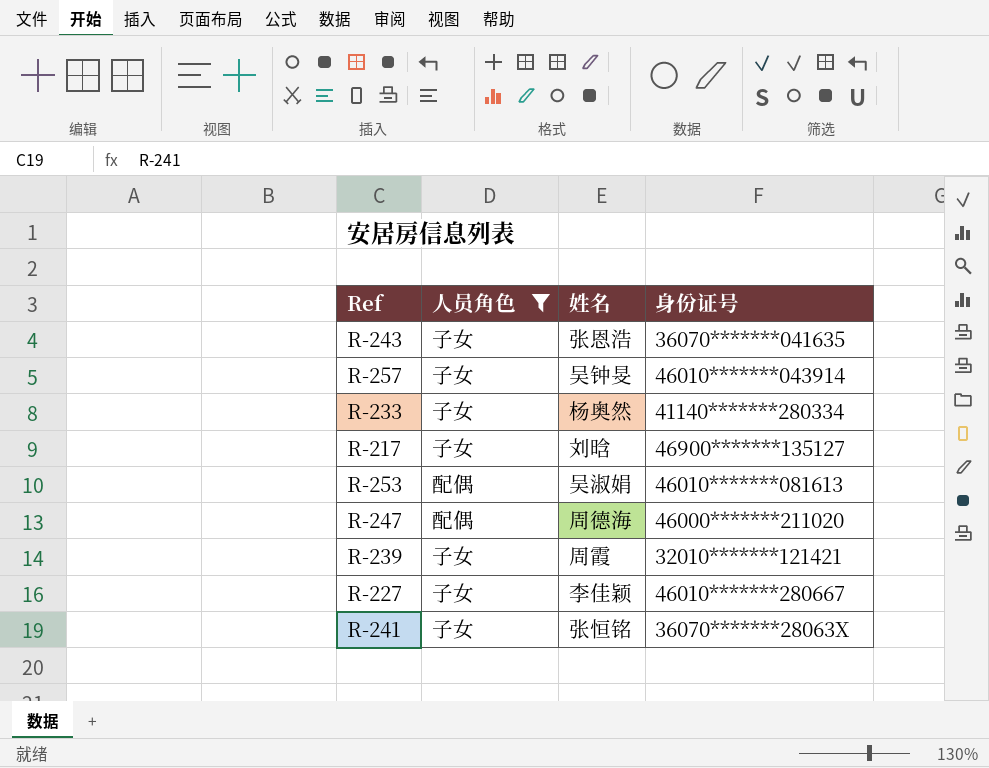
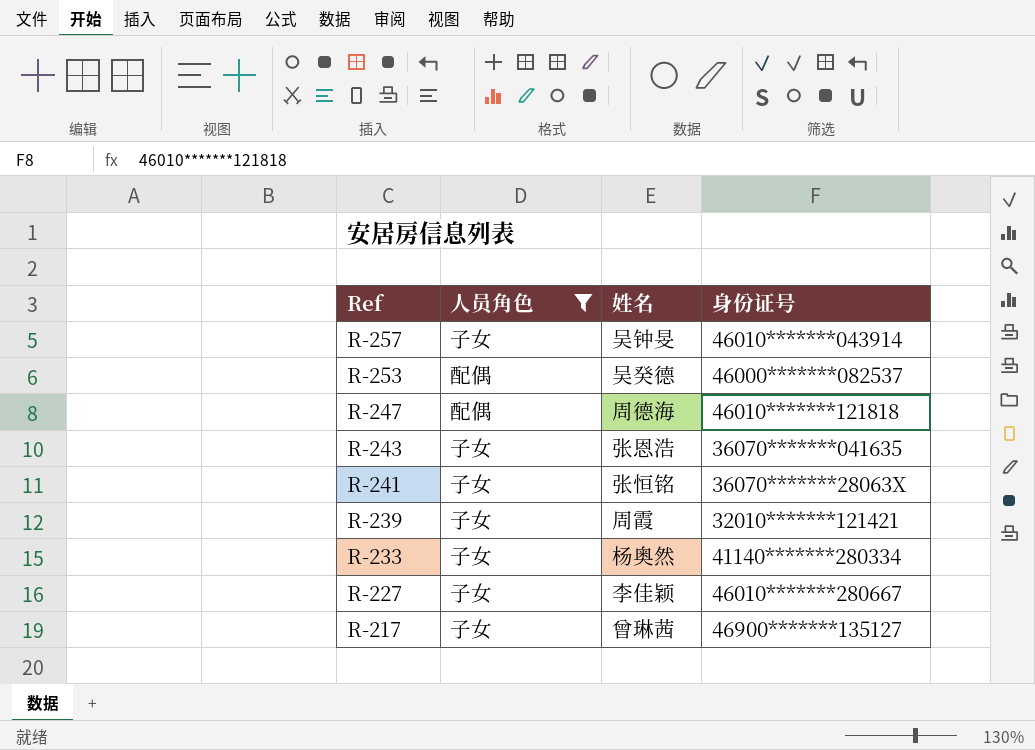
row order: none -> Ref descending
R-253 | 姓名: 吴淑娟 -> 吴癸德
R-253 | 身份证号: 46010*******081613 -> 46000*******082537
R-247 | 身份证号: 46000*******211020 -> 46010*******121818
R-217 | 姓名: 刘晗 -> 曾琳茜

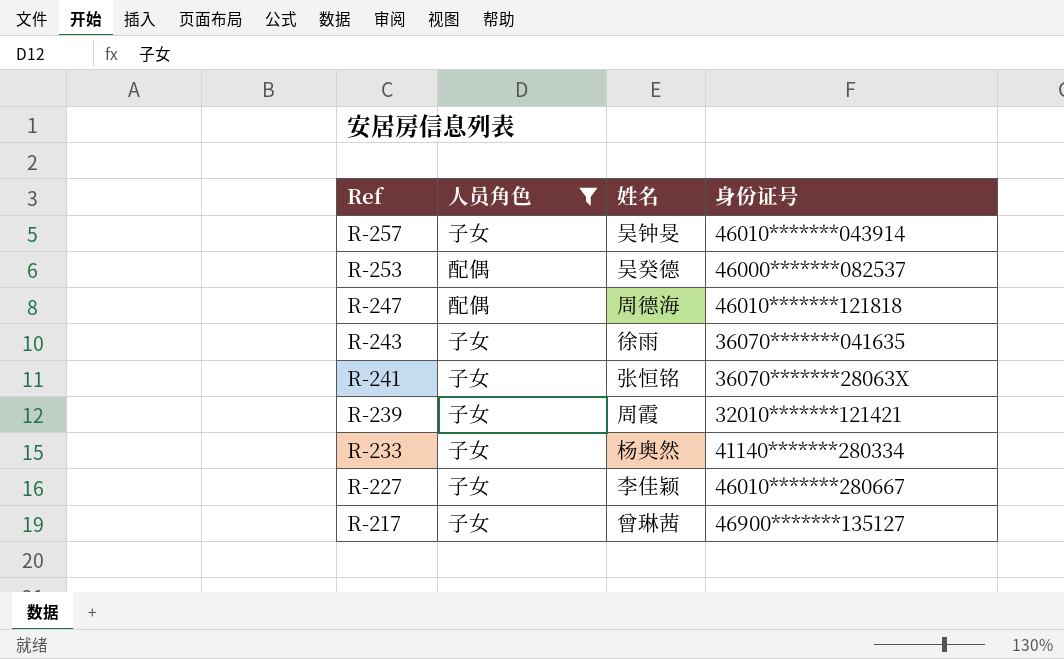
R-243 | 姓名: 张恩浩 -> 徐雨

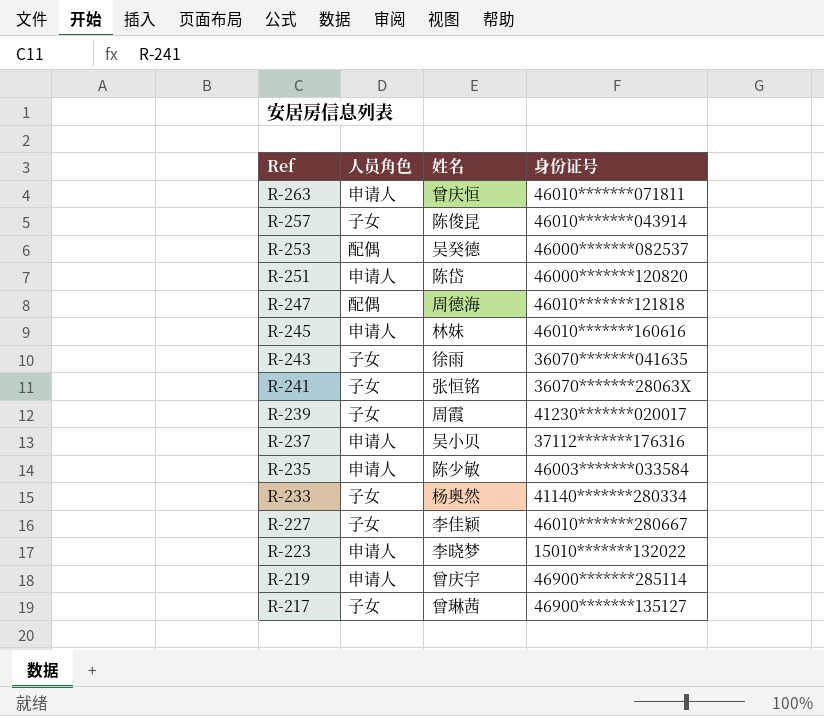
filter: 人员角色 != 申请人 -> none
R-257 | 姓名: 吴钟旻 -> 陈俊昆
R-239 | 身份证号: 32010*******121421 -> 41230*******020017

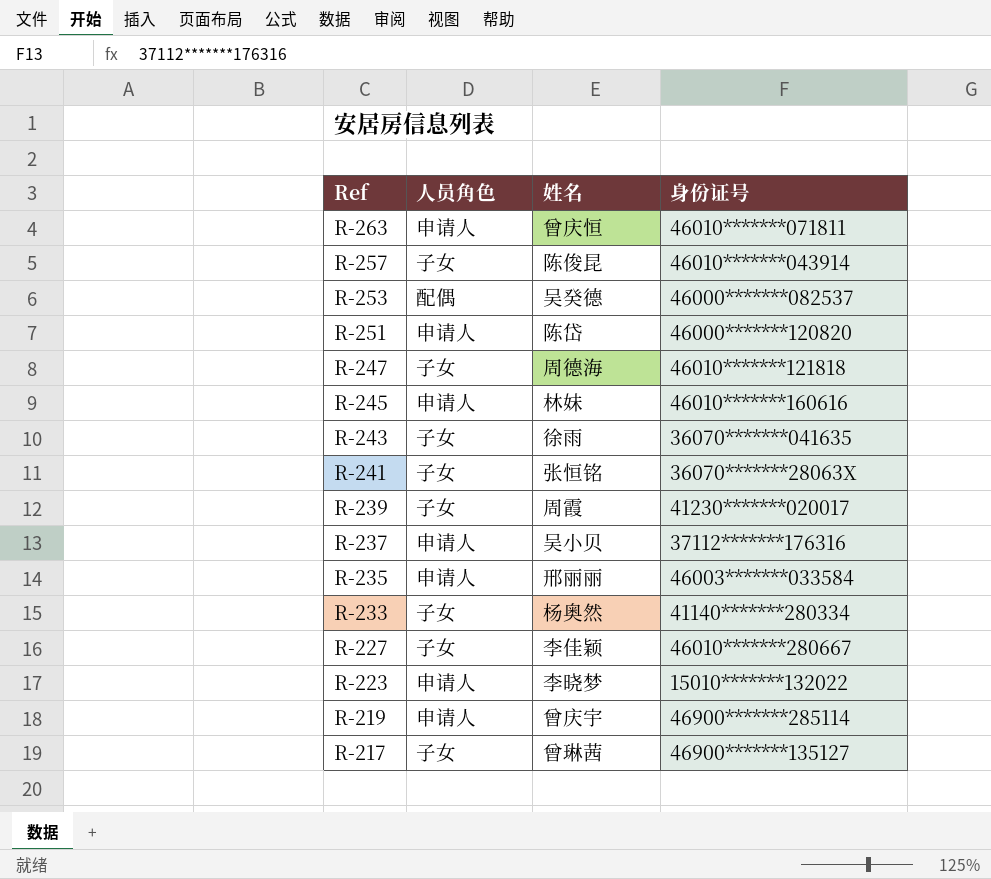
R-247 | 人员角色: 配偶 -> 子女
R-235 | 姓名: 陈少敏 -> 邢丽丽

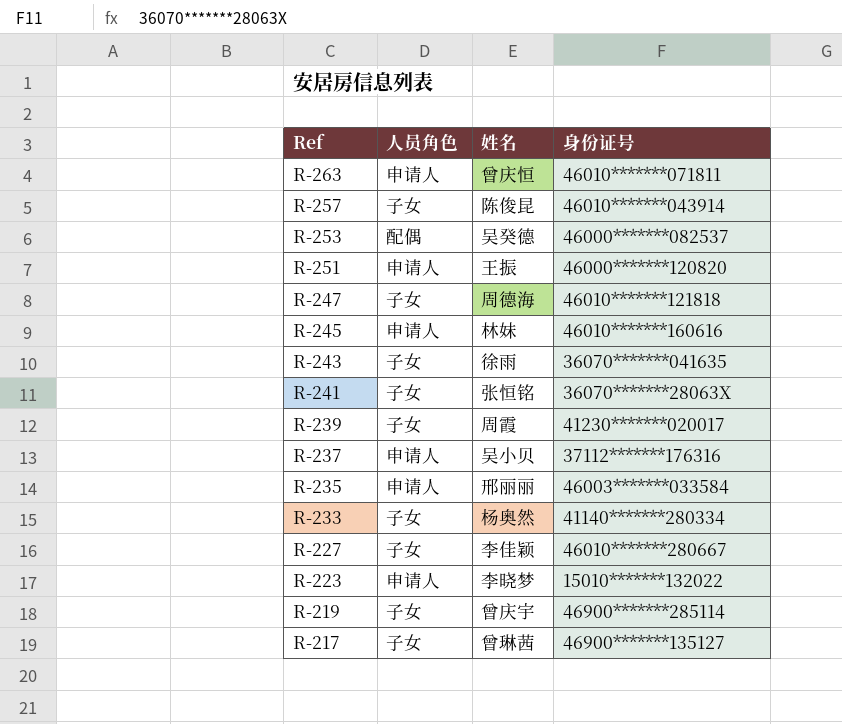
R-251 | 姓名: 陈岱 -> 王振
R-219 | 人员角色: 申请人 -> 子女

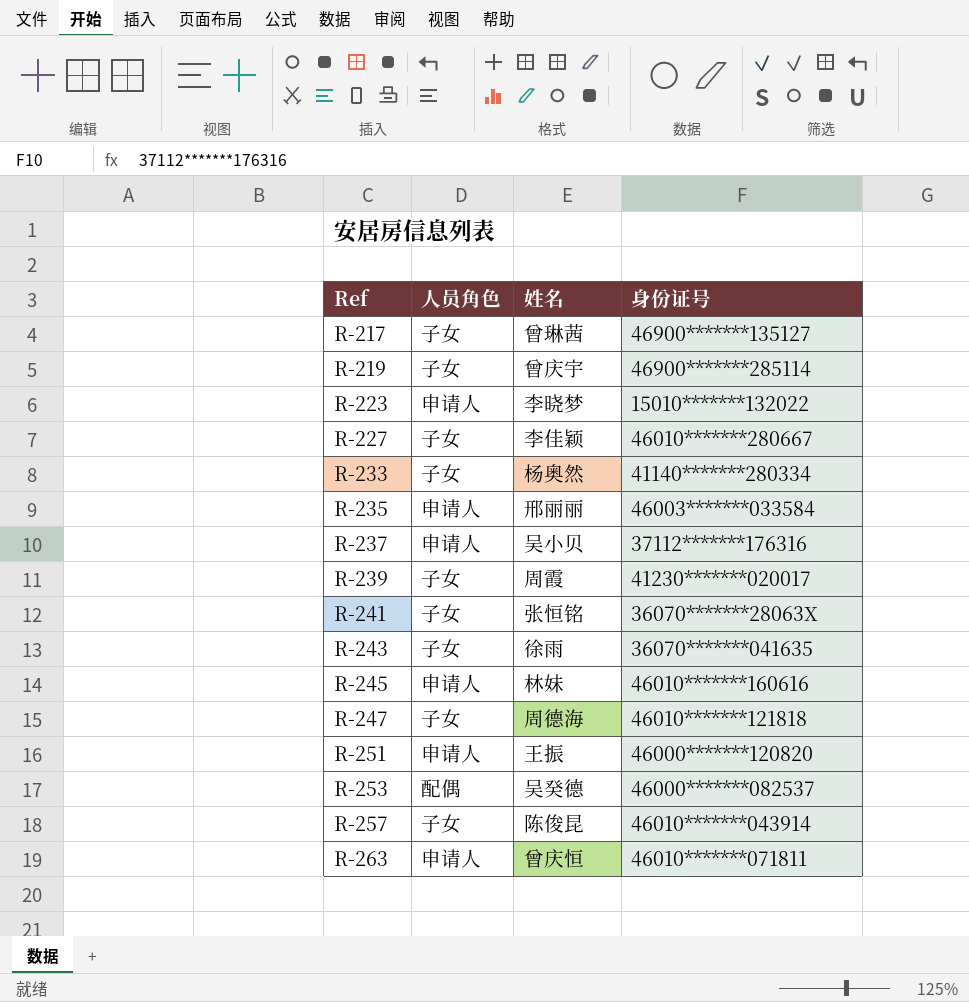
row order: Ref descending -> Ref ascending

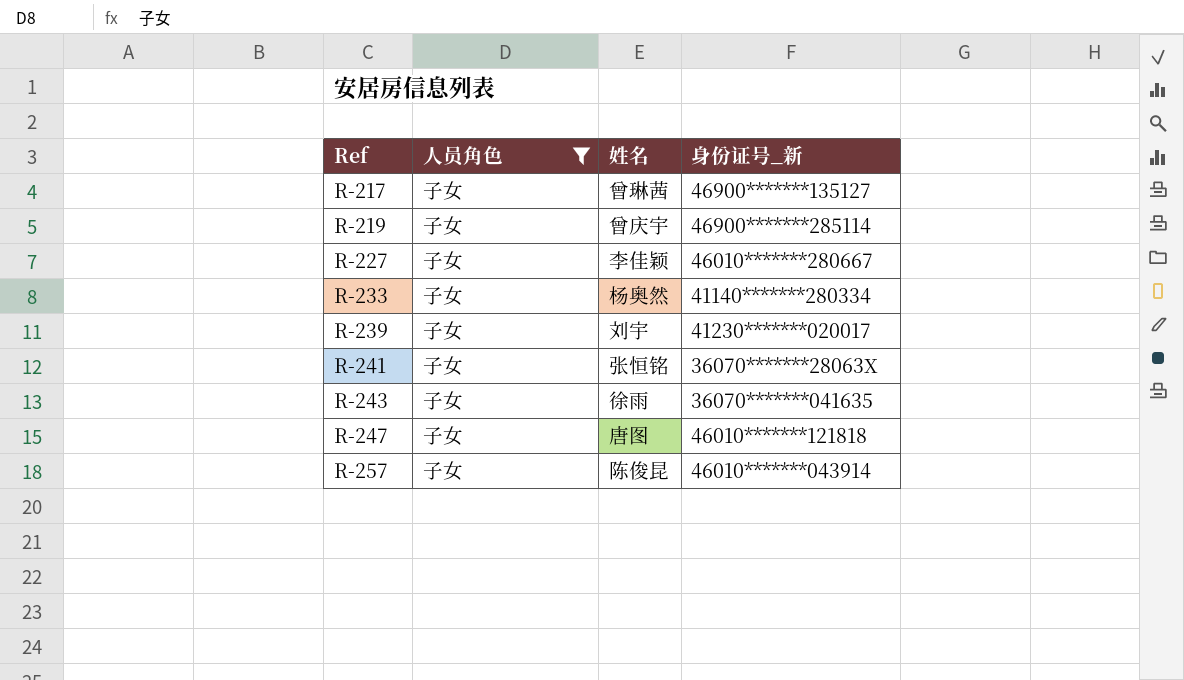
filter: none -> 人员角色 = 子女
column name: 身份证号 -> 身份证号_新
R-239 | 姓名: 周霞 -> 刘宇
R-247 | 姓名: 周德海 -> 唐图

